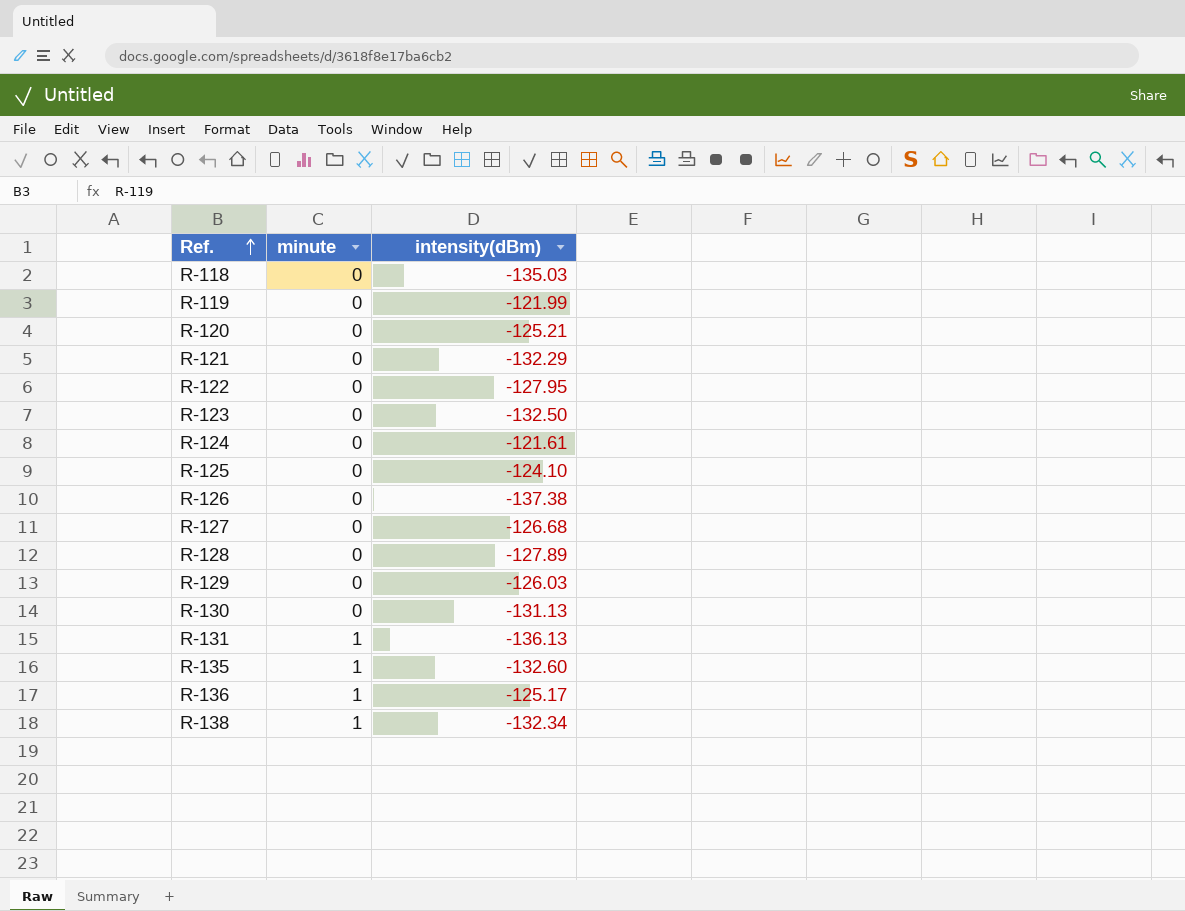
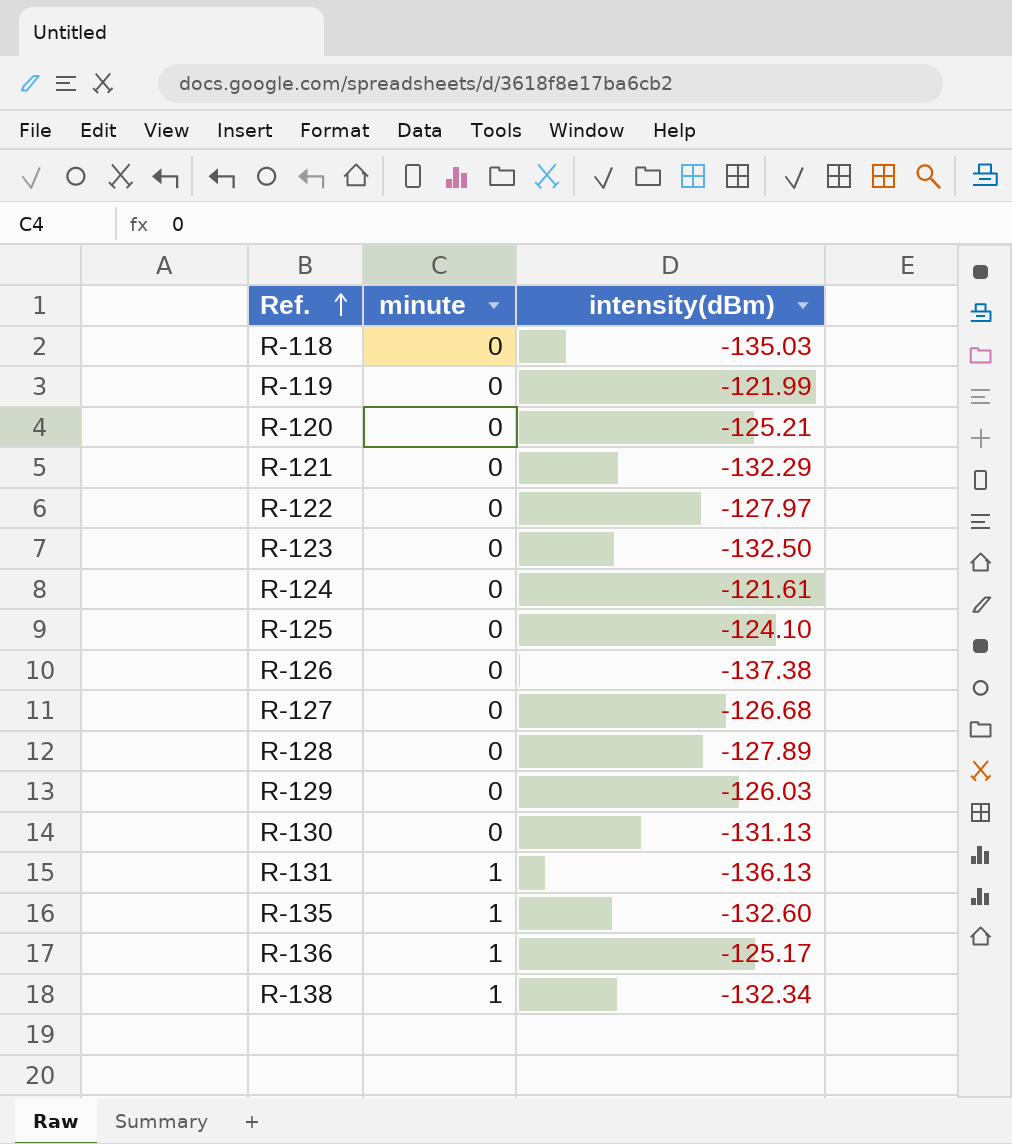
R-122 | intensity(dBm): -127.95 -> -127.97

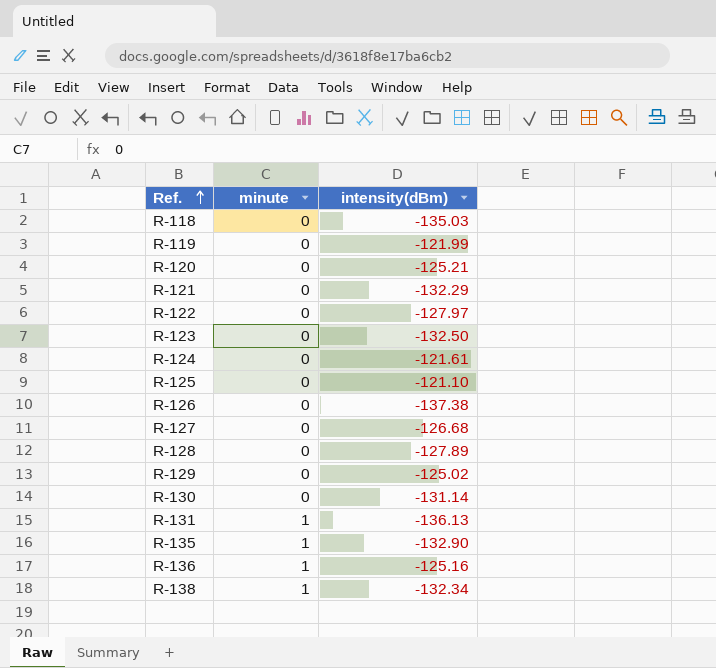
R-125 | intensity(dBm): -124.10 -> -121.10
R-129 | intensity(dBm): -126.03 -> -125.02
R-130 | intensity(dBm): -131.13 -> -131.14
R-135 | intensity(dBm): -132.60 -> -132.90
R-136 | intensity(dBm): -125.17 -> -125.16

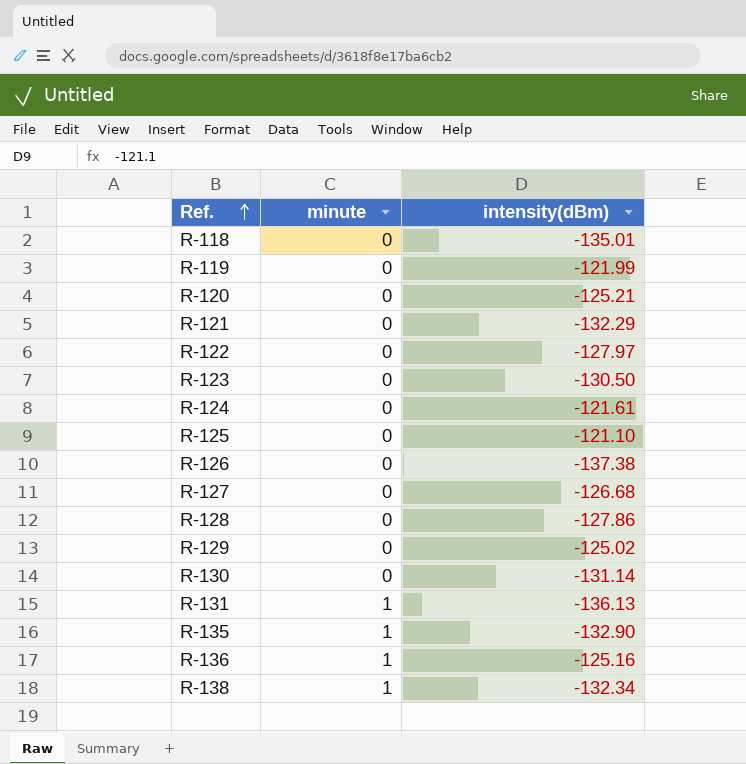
R-118 | intensity(dBm): -135.03 -> -135.01
R-123 | intensity(dBm): -132.50 -> -130.50
R-128 | intensity(dBm): -127.89 -> -127.86

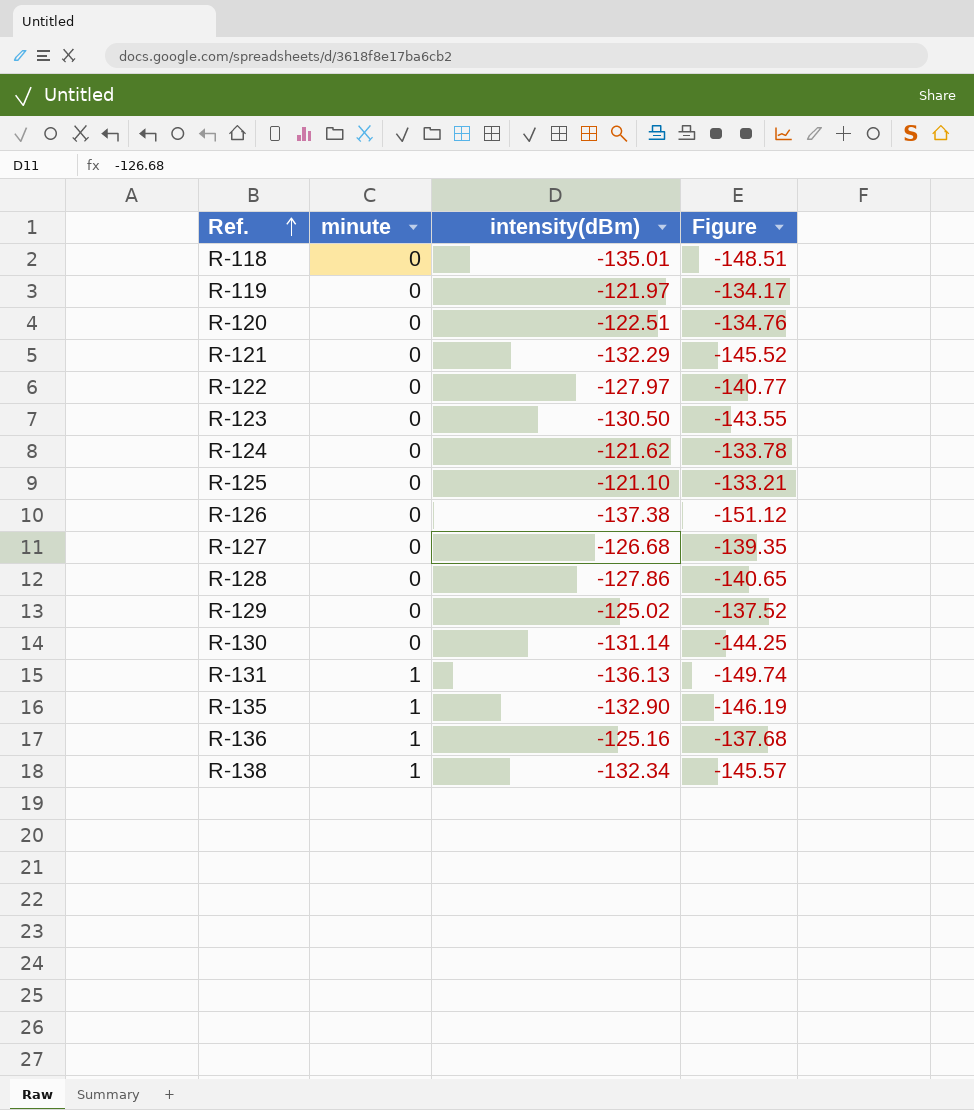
column Figure | formula: none -> [intensity(dBm)] * 1.1
R-119 | intensity(dBm): -121.99 -> -121.97
R-120 | intensity(dBm): -125.21 -> -122.51
R-124 | intensity(dBm): -121.61 -> -121.62

